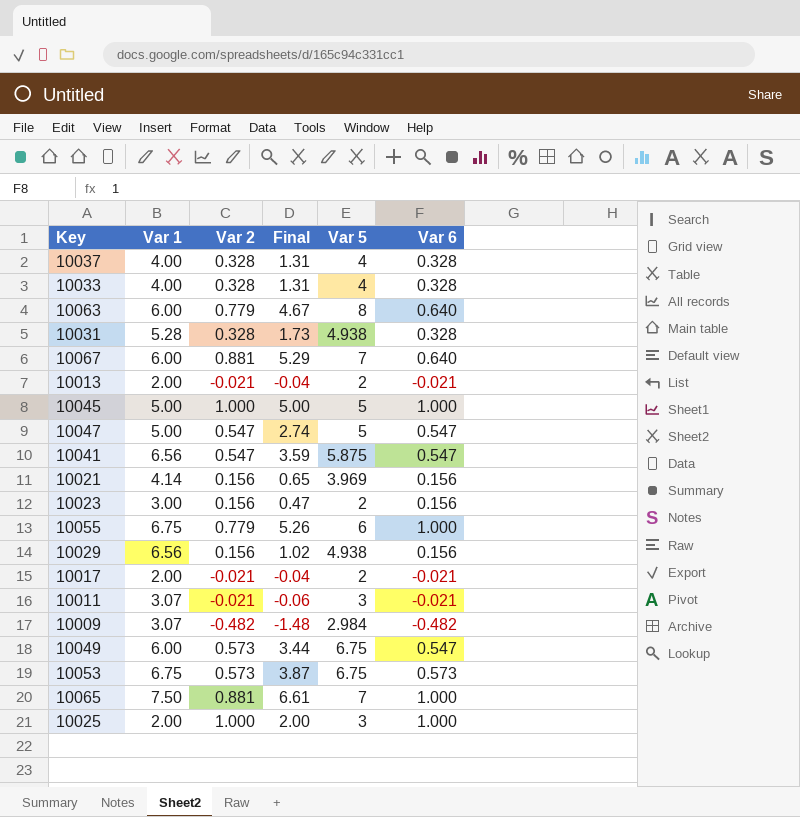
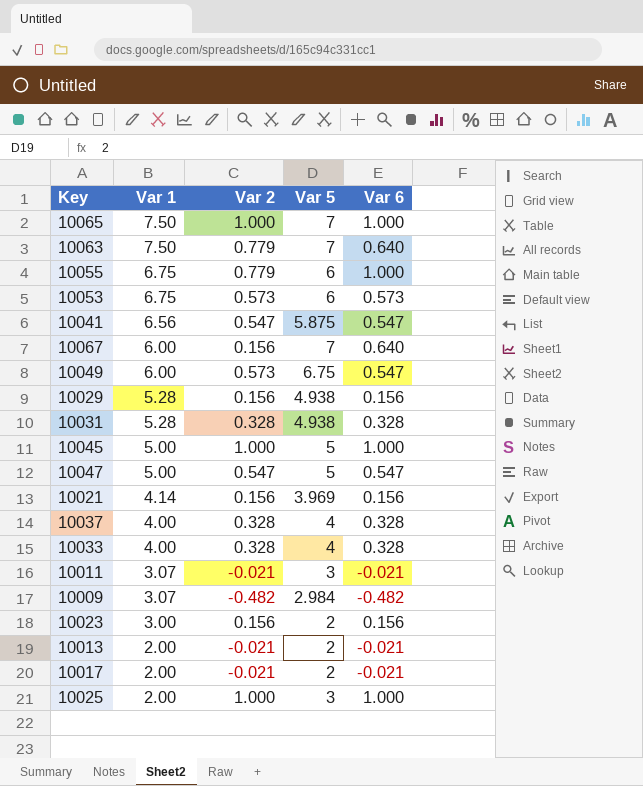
row order: none -> Var 1 descending
column Final | formula: [Var 1] * [Var 2] -> none
10065 | Var 2: 0.881 -> 1.000
10063 | Var 1: 6.00 -> 7.50
10063 | Var 5: 8 -> 7
10053 | Var 5: 6.75 -> 6
10067 | Var 2: 0.881 -> 0.156
10029 | Var 1: 6.56 -> 5.28

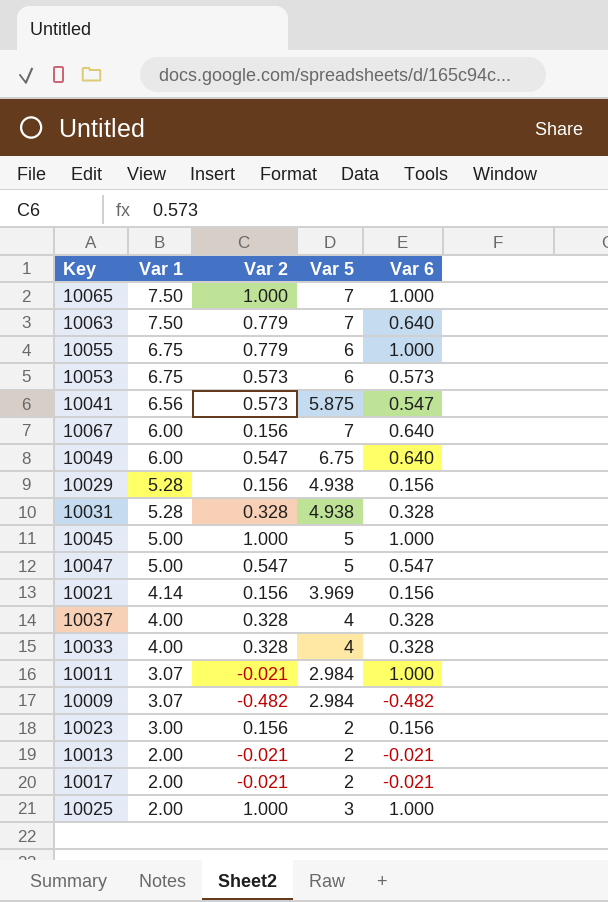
10041 | Var 2: 0.547 -> 0.573
10049 | Var 2: 0.573 -> 0.547
10049 | Var 6: 0.547 -> 0.640
10011 | Var 5: 3 -> 2.984
10011 | Var 6: -0.021 -> 1.000

